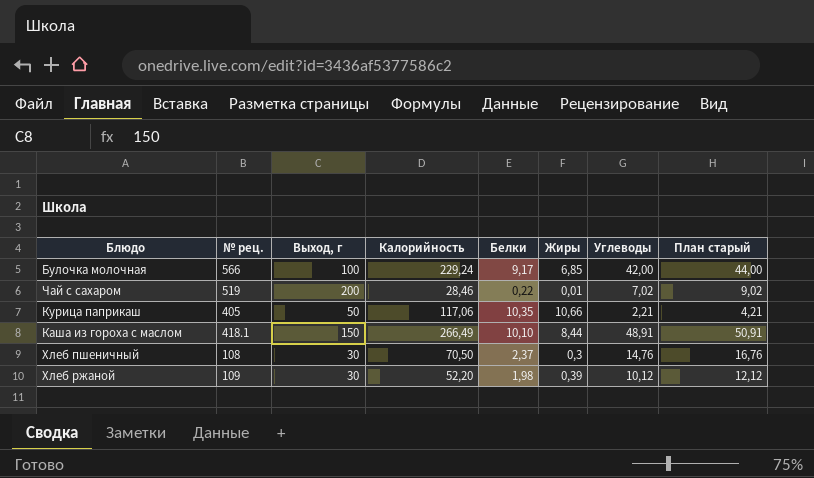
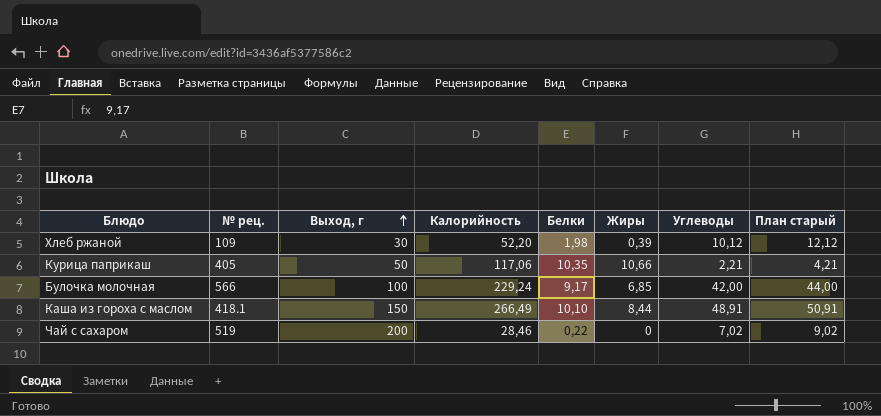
row order: none -> Выход, г ascending
row Хлеб пшеничный: 108 | 30 | 70,50 | 2,37 | 0,3 | 14,76 | 16,76 -> none
Чай с сахаром | Жиры: 0,01 -> 0

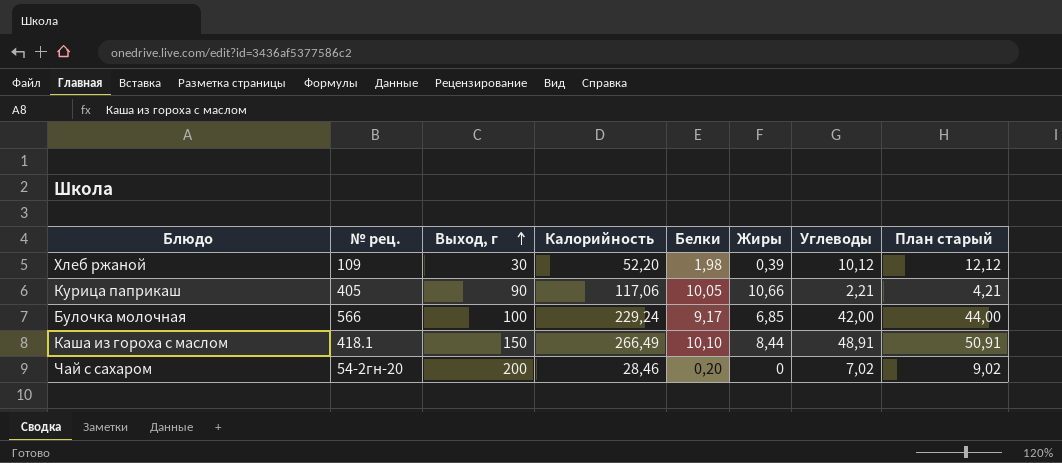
Курица паприкаш | Выход, г: 50 -> 90
Курица паприкаш | Белки: 10,35 -> 10,05
Чай с сахаром | № рец.: 519 -> 54-2гн-20
Чай с сахаром | Белки: 0,22 -> 0,20

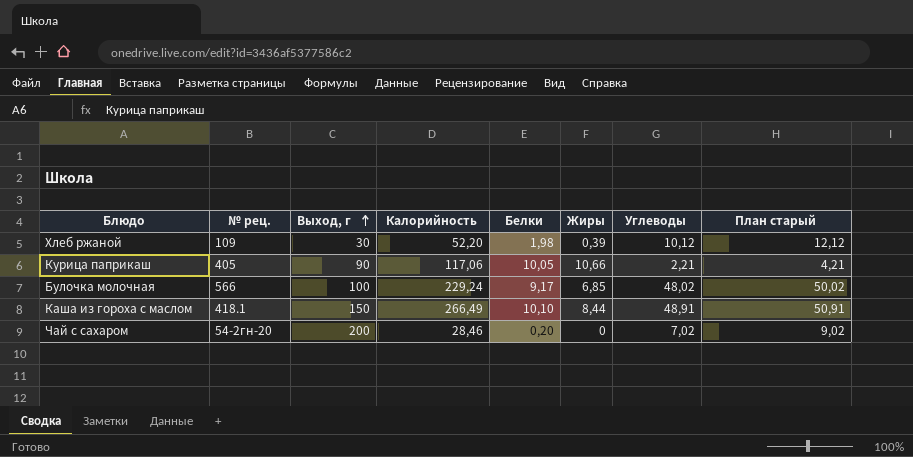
Булочка молочная | Углеводы: 42,00 -> 48,02
Булочка молочная | План старый: 44,00 -> 50,02

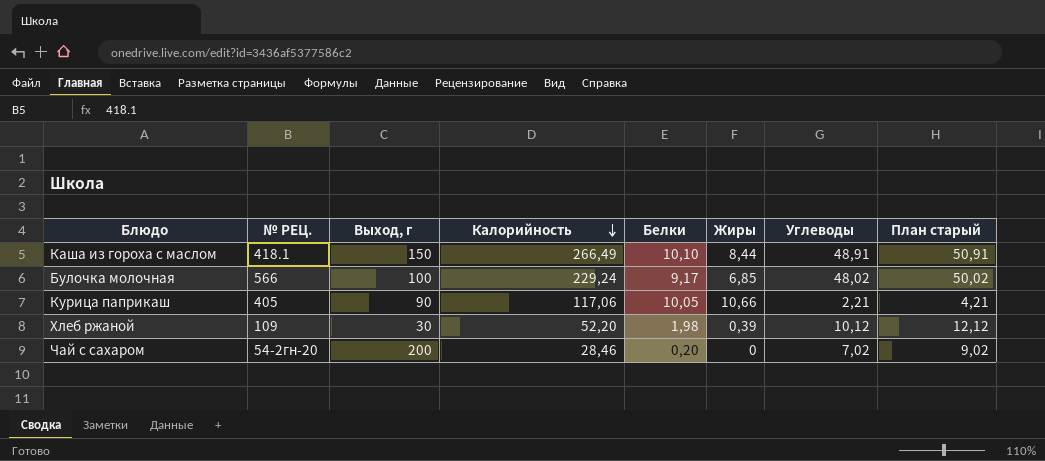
row order: Выход, г ascending -> Калорийность descending
column name: № рец. -> № РЕЦ.

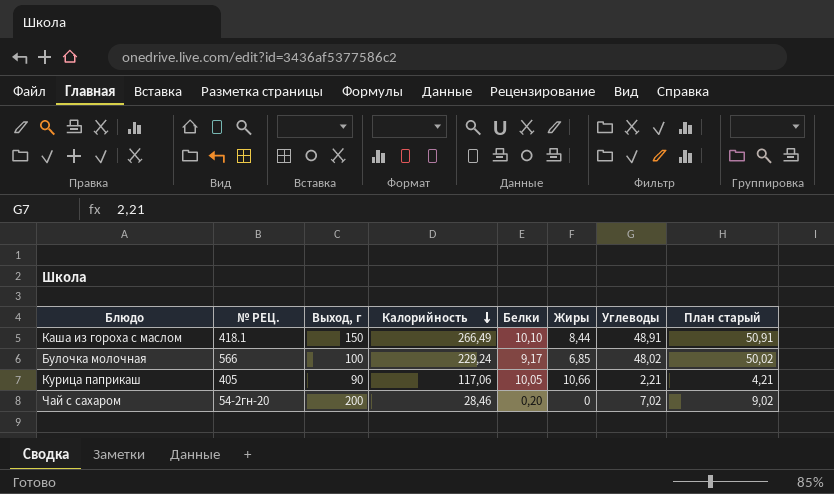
row Хлеб ржаной: 109 | 30 | 52,20 | 1,98 | 0,39 | 10,12 | 12,12 -> none

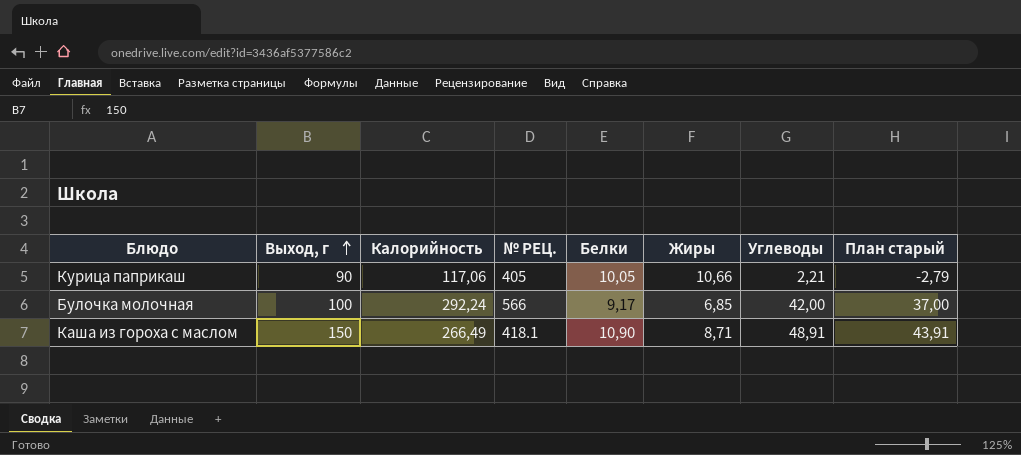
row order: Калорийность descending -> Выход, г ascending
column № РЕЦ. | position: 2 -> 4
column План старый | formula: [Углеводы] + 2 -> [Углеводы] - 5
row Чай с сахаром: 54-2гн-20 | 200 | 28,46 | 0,20 | 0 | 7,02 | 9,02 -> none
Булочка молочная | Калорийность: 229,24 -> 292,24
Булочка молочная | Углеводы: 48,02 -> 42,00
Каша из гороха с маслом | Белки: 10,10 -> 10,90
Каша из гороха с маслом | Жиры: 8,44 -> 8,71

